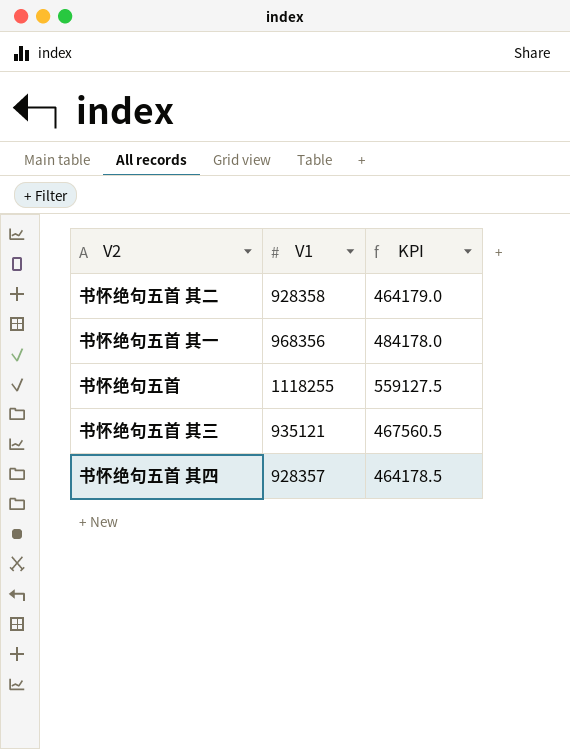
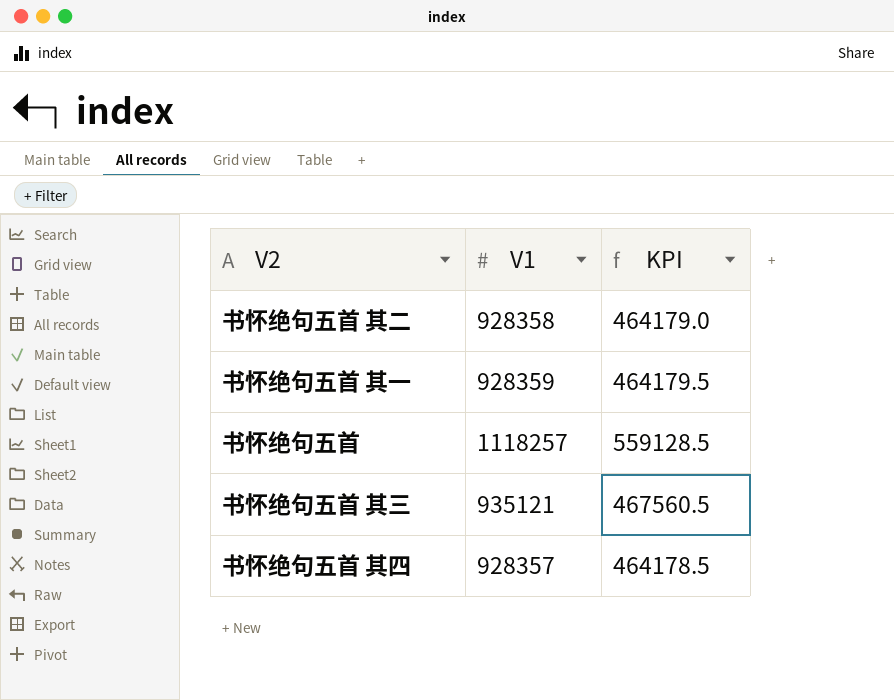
书怀绝句五首 其一 | V1: 968356 -> 928359
书怀绝句五首 其一 | KPI: 484178.0 -> 464179.5
书怀绝句五首 | V1: 1118255 -> 1118257
书怀绝句五首 | KPI: 559127.5 -> 559128.5

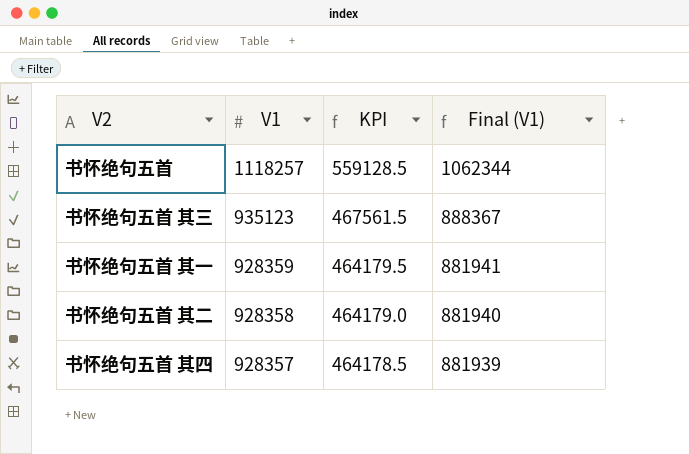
row order: none -> V1 descending
column Final (V1) | formula: none -> [V1] * 0.95
书怀绝句五首 其三 | V1: 935121 -> 935123
书怀绝句五首 其三 | KPI: 467560.5 -> 467561.5

